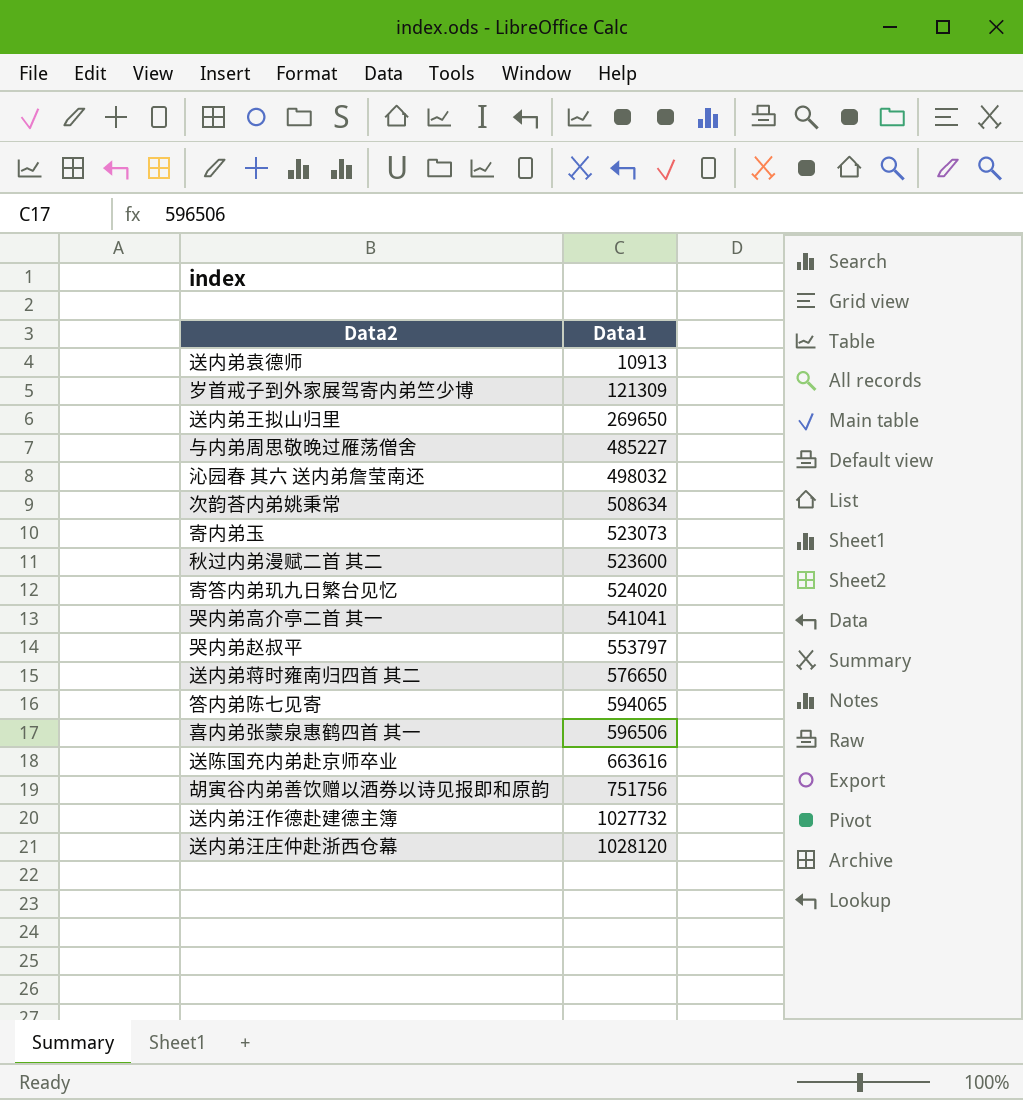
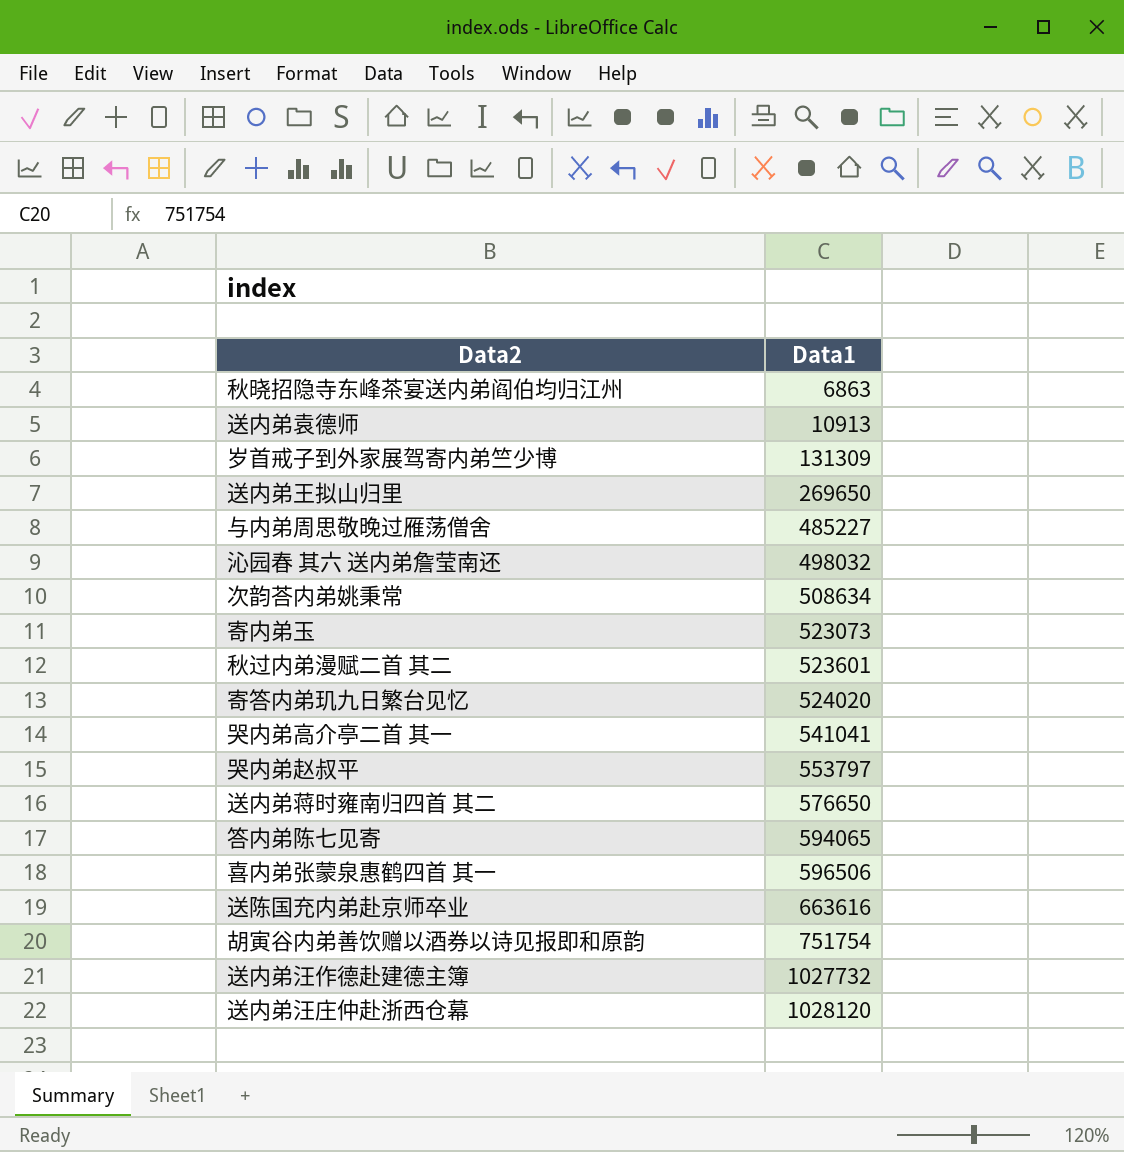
row 秋晓招隐寺东峰茶宴送内弟阎伯均归江州: none -> 6863
岁首戒子到外家展驾寄内弟竺少博 | Data1: 121309 -> 131309
秋过内弟漫赋二首 其二 | Data1: 523600 -> 523601
胡寅谷内弟善饮赠以酒券以诗见报即和原韵 | Data1: 751756 -> 751754

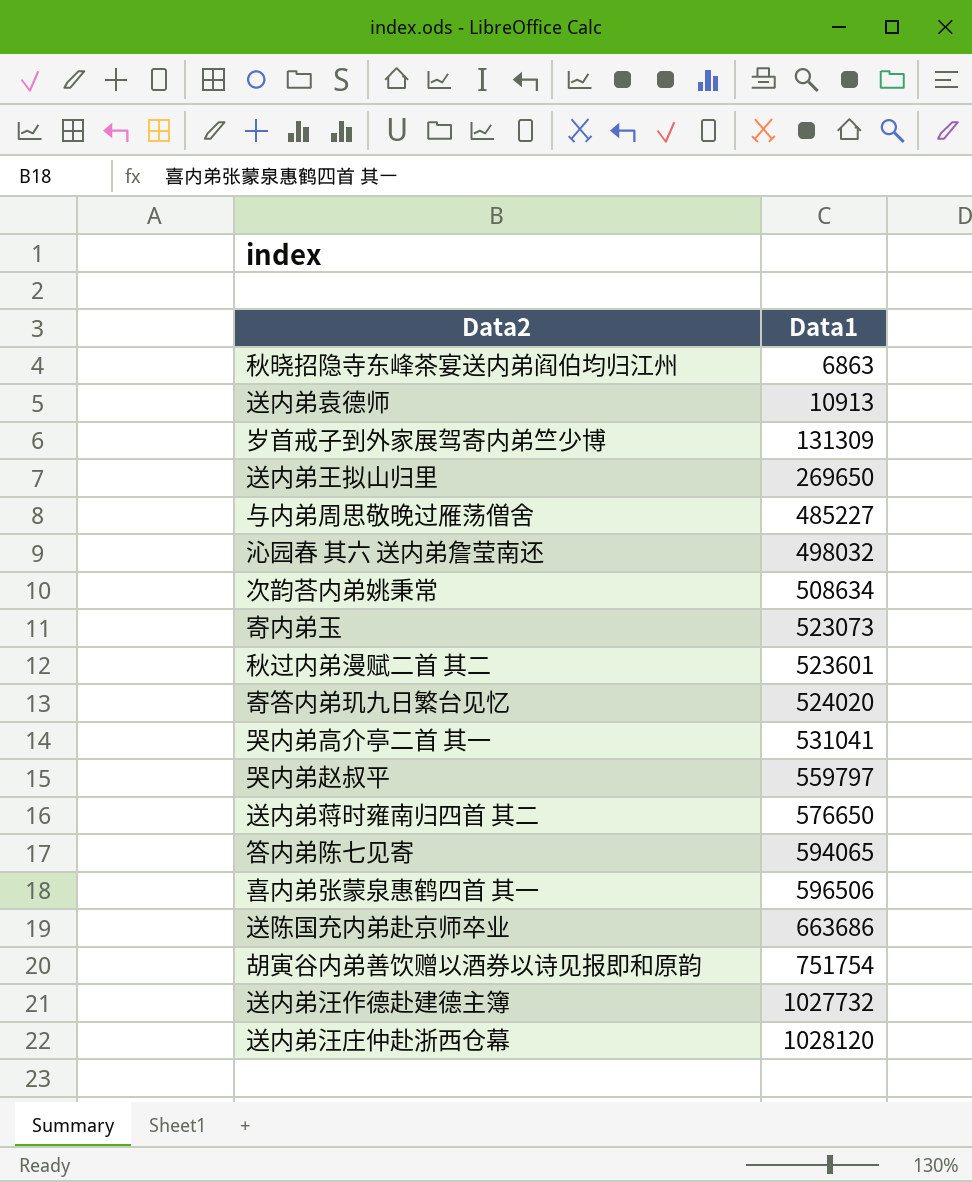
哭内弟高介亭二首 其一 | Data1: 541041 -> 531041
哭内弟赵叔平 | Data1: 553797 -> 559797
送陈国充内弟赴京师卒业 | Data1: 663616 -> 663686

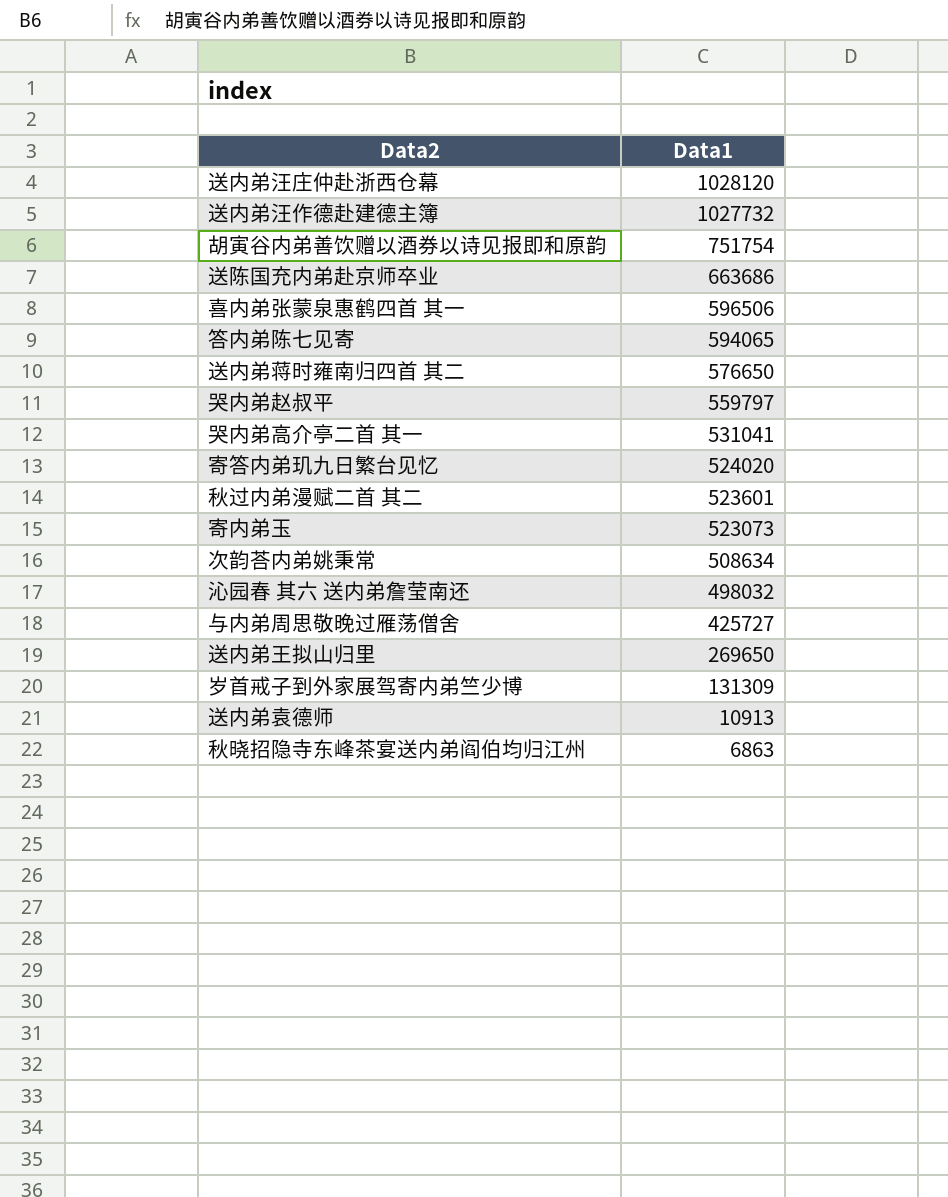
row order: Data1 ascending -> Data1 descending
与内弟周思敬晚过雁荡僧舍 | Data1: 485227 -> 425727

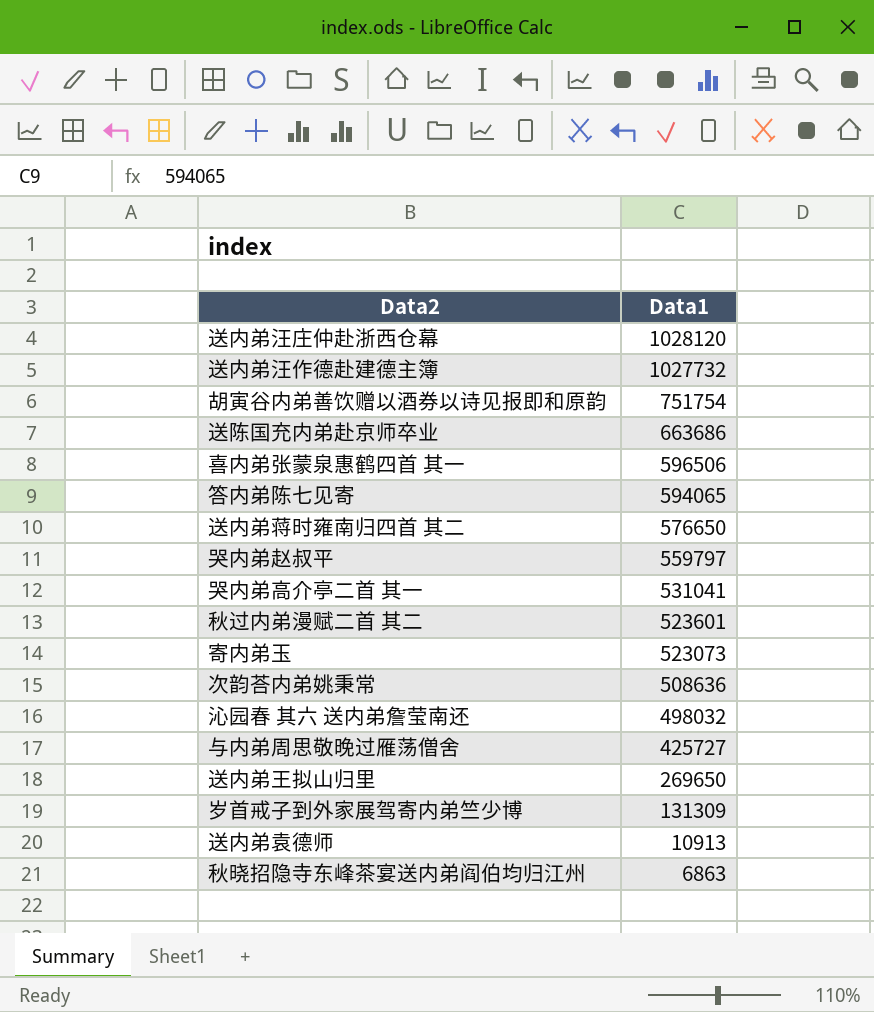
row 寄答内弟玑九日繁台见忆: 524020 -> none
次韵荅内弟姚秉常 | Data1: 508634 -> 508636

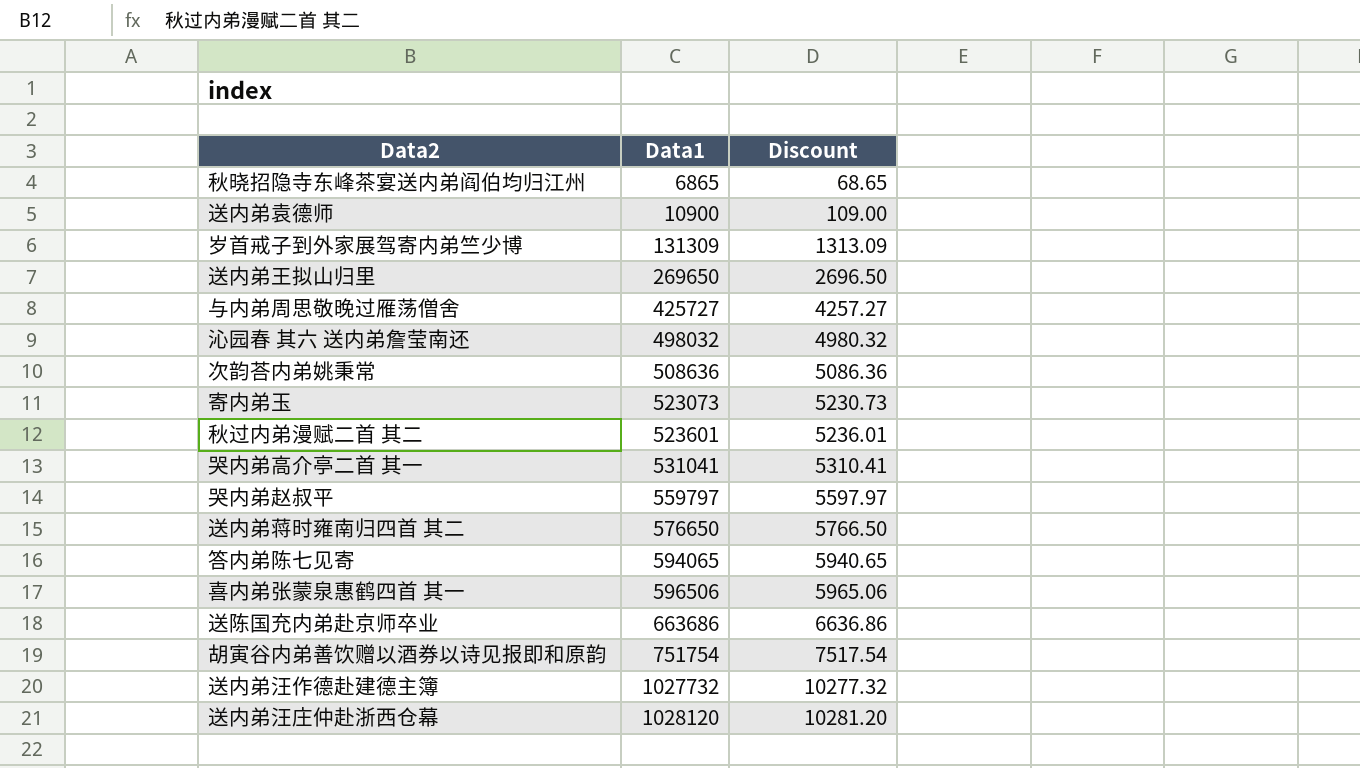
row order: Data1 descending -> Data1 ascending
column Discount | formula: none -> [Data1] * 0.01
秋晓招隐寺东峰茶宴送内弟阎伯均归江州 | Data1: 6863 -> 6865
送内弟袁德师 | Data1: 10913 -> 10900

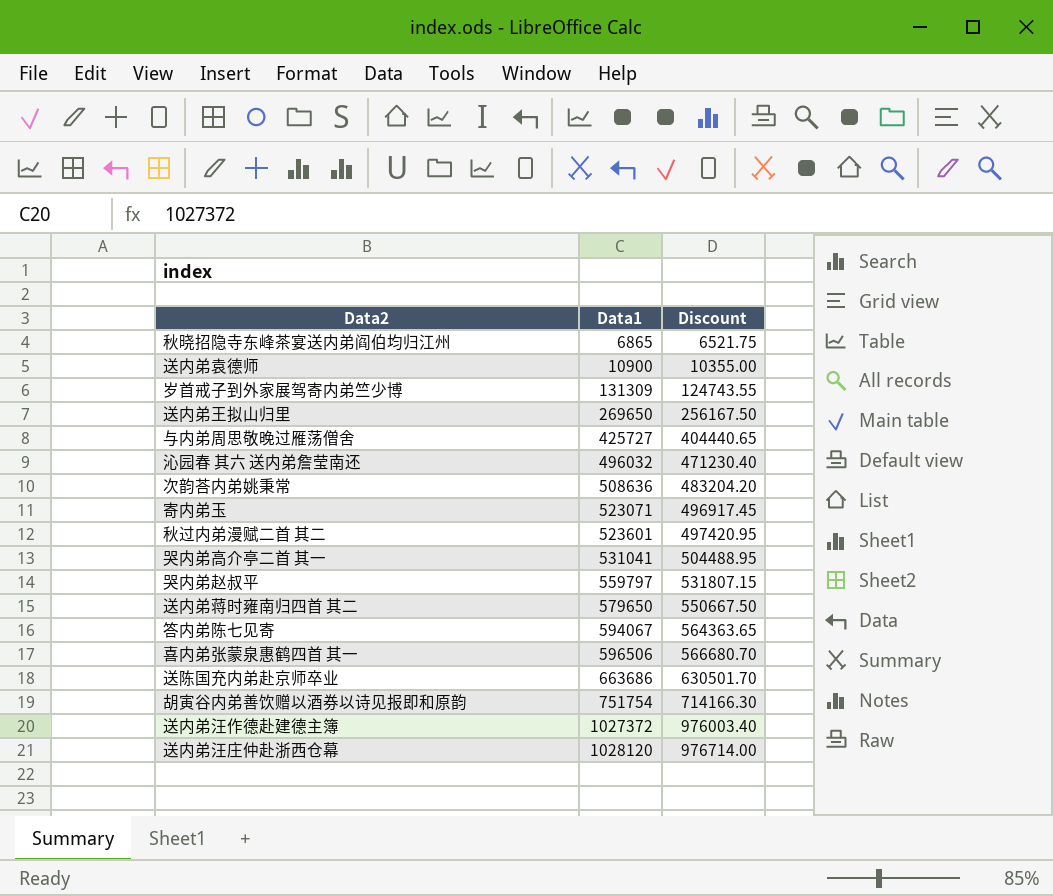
column Discount | formula: [Data1] * 0.01 -> [Data1] * 0.95
沁园春 其六 送内弟詹莹南还 | Data1: 498032 -> 496032
寄内弟玉 | Data1: 523073 -> 523071
送内弟蒋时雍南归四首 其二 | Data1: 576650 -> 579650
答内弟陈七见寄 | Data1: 594065 -> 594067
送内弟汪作德赴建德主簿 | Data1: 1027732 -> 1027372

